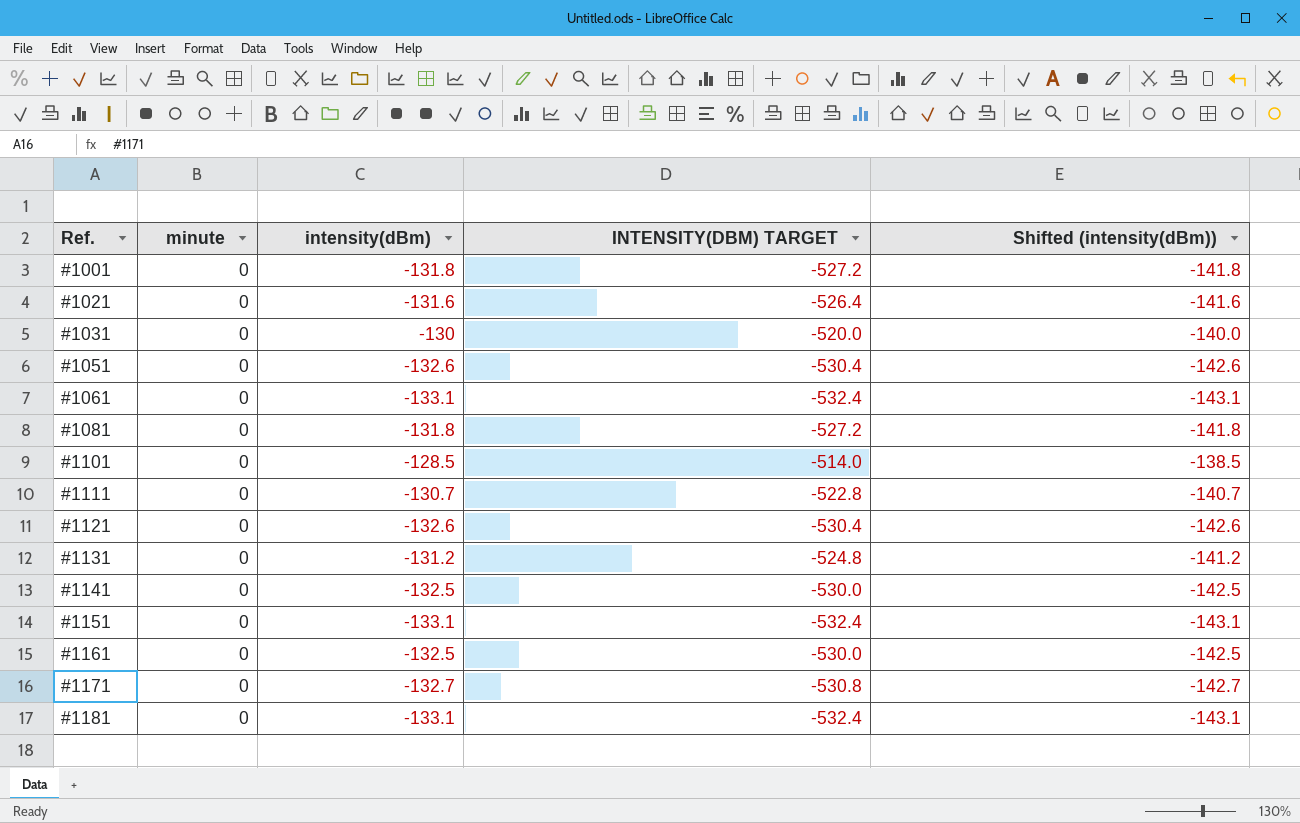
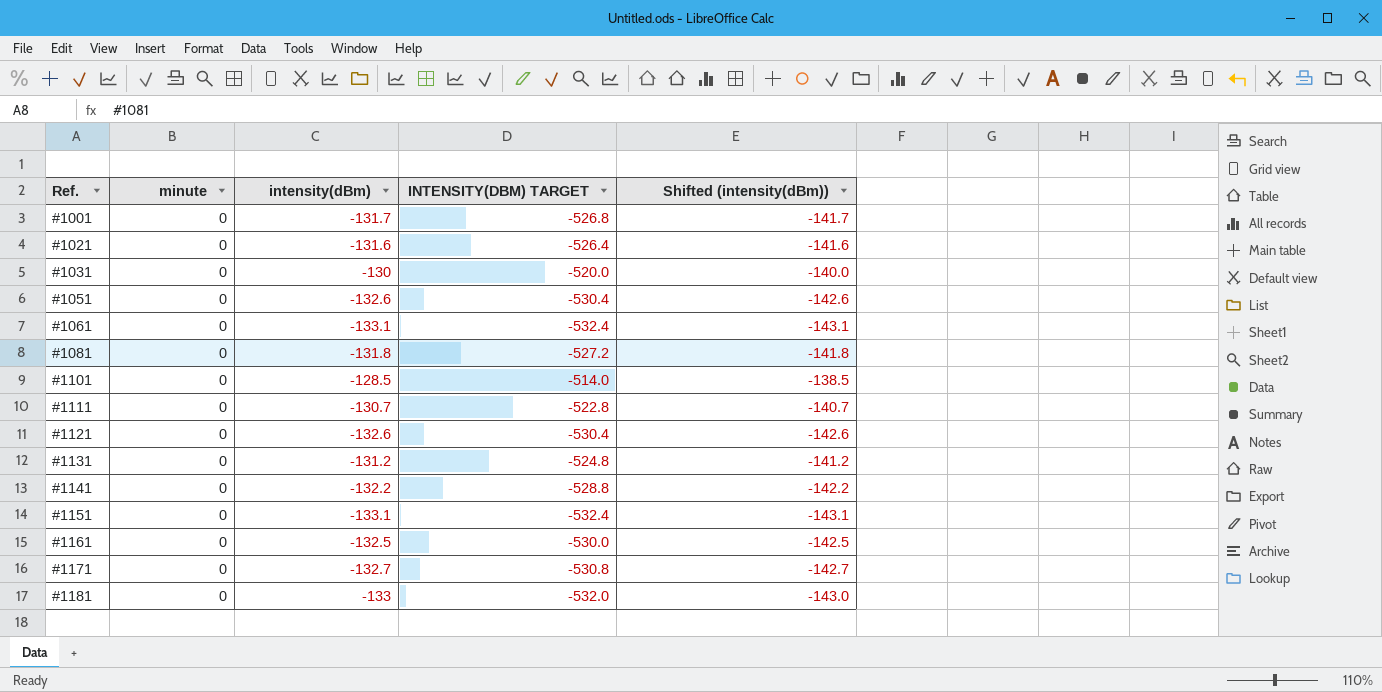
#1001 | intensity(dBm): -131.8 -> -131.7
#1001 | INTENSITY(DBM) TARGET: -527.2 -> -526.8
#1001 | Shifted (intensity(dBm)): -141.8 -> -141.7
#1141 | intensity(dBm): -132.5 -> -132.2
#1141 | INTENSITY(DBM) TARGET: -530.0 -> -528.8
#1141 | Shifted (intensity(dBm)): -142.5 -> -142.2
#1181 | intensity(dBm): -133.1 -> -133
#1181 | INTENSITY(DBM) TARGET: -532.4 -> -532.0
#1181 | Shifted (intensity(dBm)): -143.1 -> -143.0

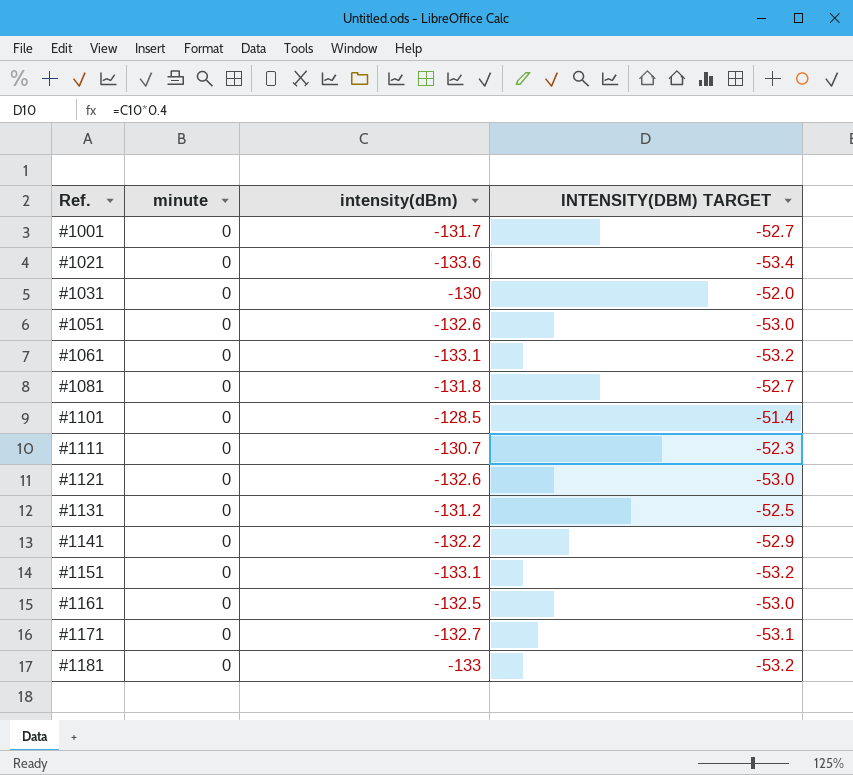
column Shifted (intensity(dBm)) | formula: [intensity(dBm)] - 10 -> none
column INTENSITY(DBM) TARGET | formula: [intensity(dBm)] * 4 -> [intensity(dBm)] * 0.4
#1021 | intensity(dBm): -131.6 -> -133.6

